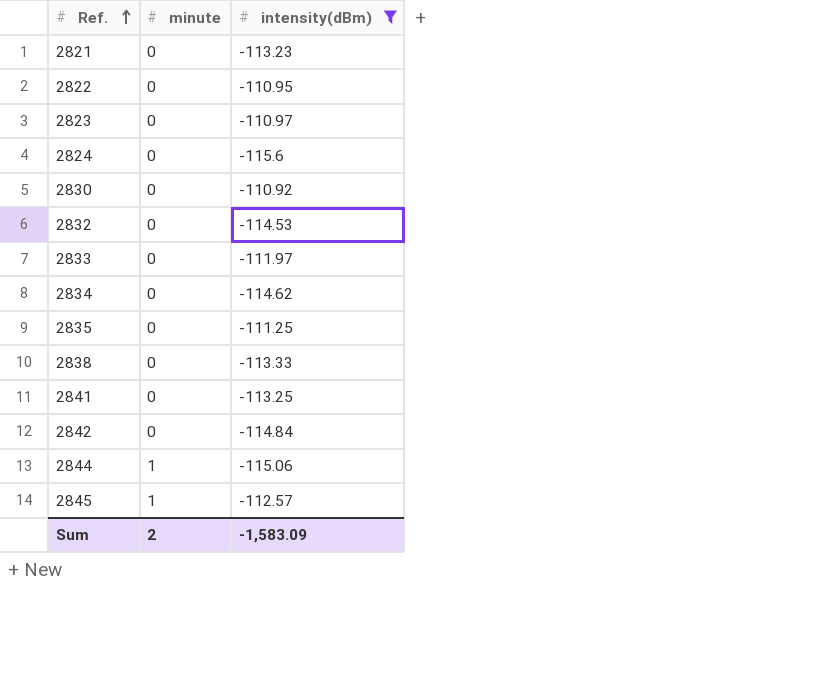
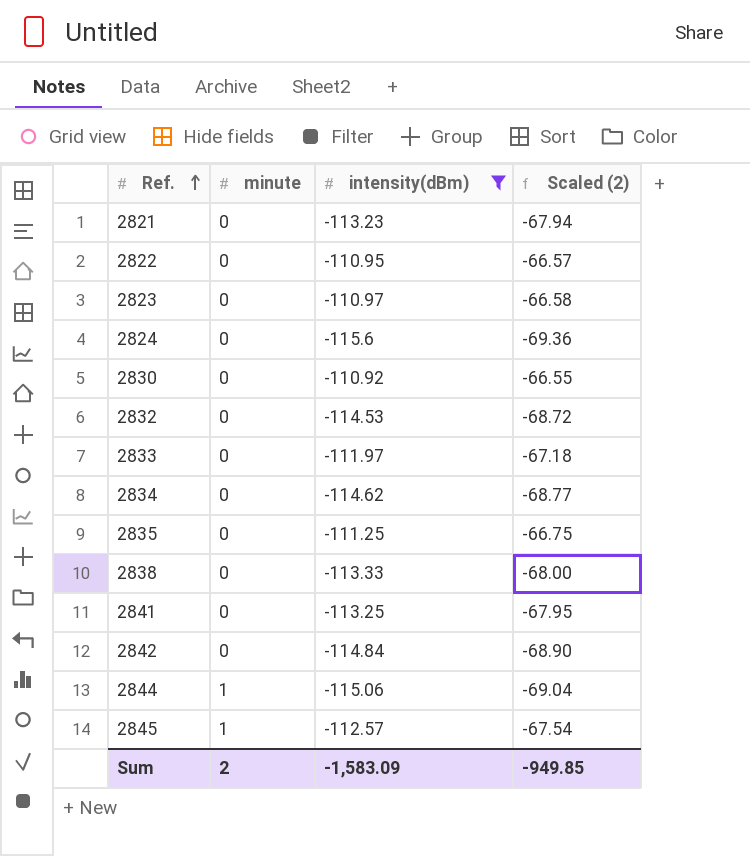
column Scaled (2) | formula: none -> [intensity(dBm)] * 0.6

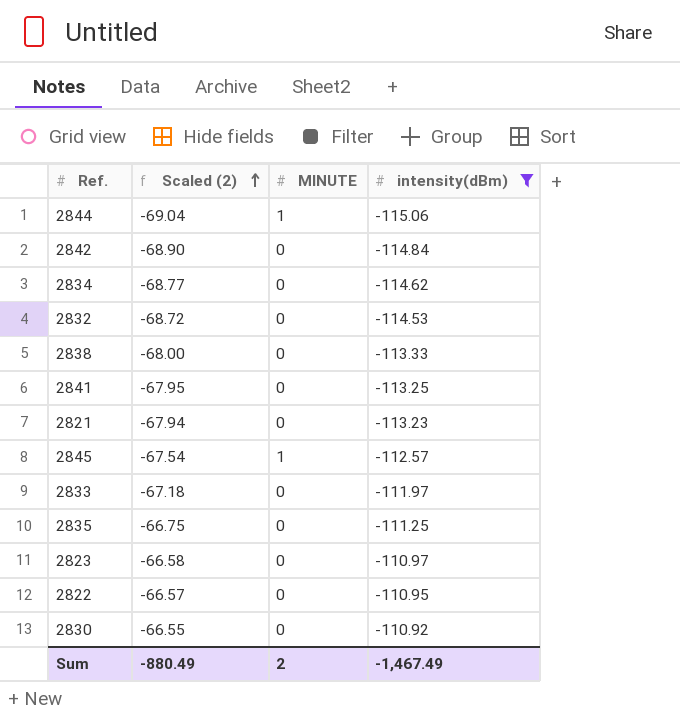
row order: Ref. ascending -> Scaled (2) ascending
column Scaled (2) | position: 4 -> 2
column name: minute -> MINUTE
row 2824: 0 | -115.6 | -69.36 -> none
Sum | Scaled (2): -949.85 -> -880.49
Sum | intensity(dBm): -1,583.09 -> -1,467.49

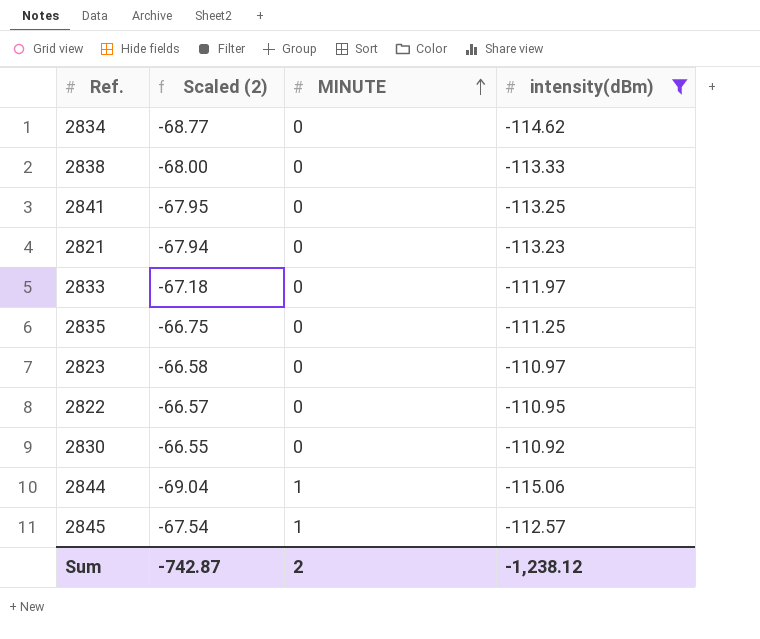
row order: Scaled (2) ascending -> MINUTE ascending
row 2842: -68.90 | 0 | -114.84 -> none
row 2832: -68.72 | 0 | -114.53 -> none
Sum | Scaled (2): -880.49 -> -742.87
Sum | intensity(dBm): -1,467.49 -> -1,238.12

